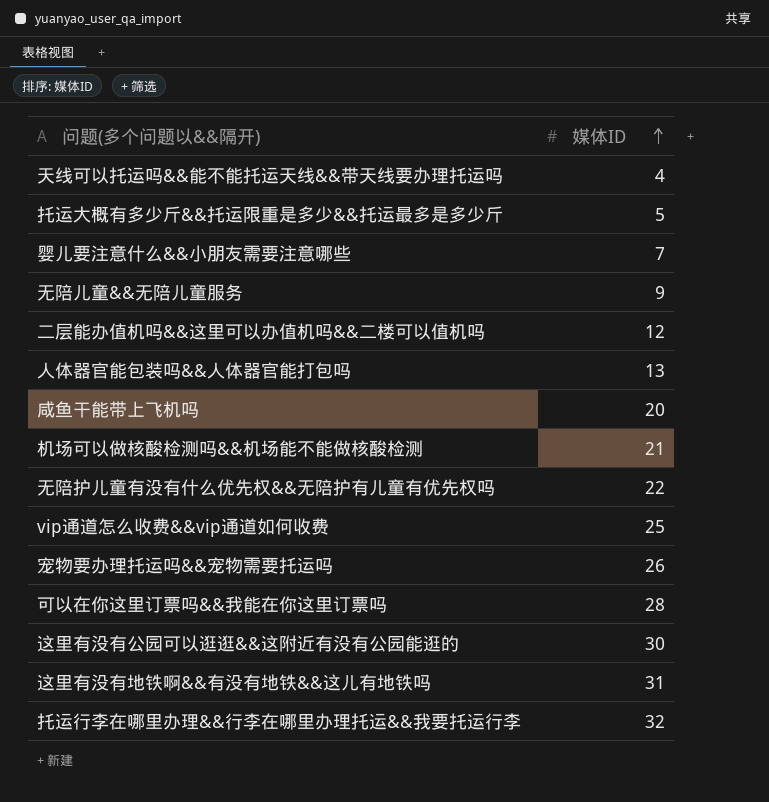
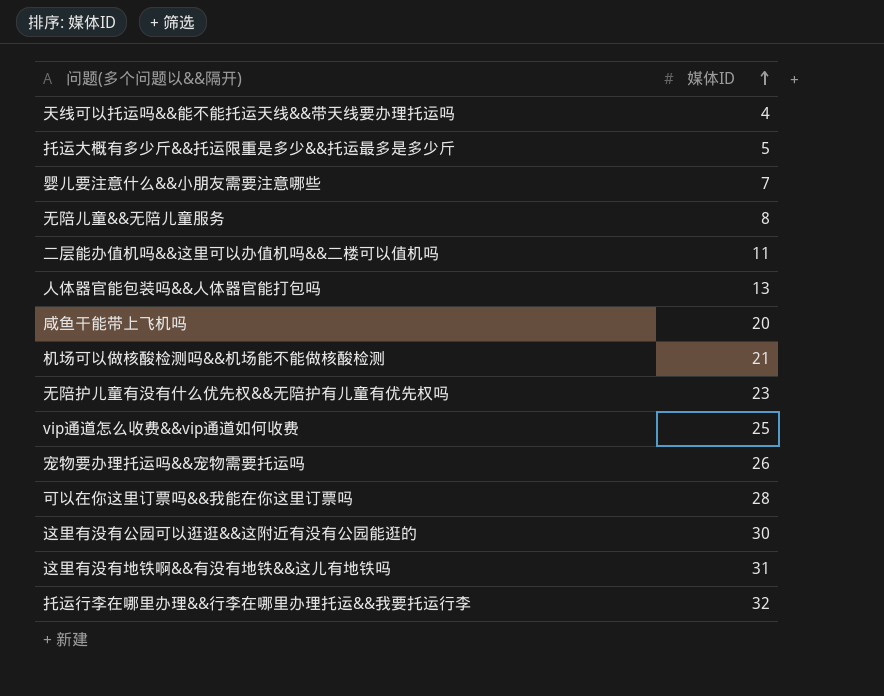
无陪儿童&&无陪儿童服务 | 媒体ID: 9 -> 8
二层能办值机吗&&这里可以办值机吗&&二楼可以值机吗 | 媒体ID: 12 -> 11
无陪护儿童有没有什么优先权&&无陪护有儿童有优先权吗 | 媒体ID: 22 -> 23

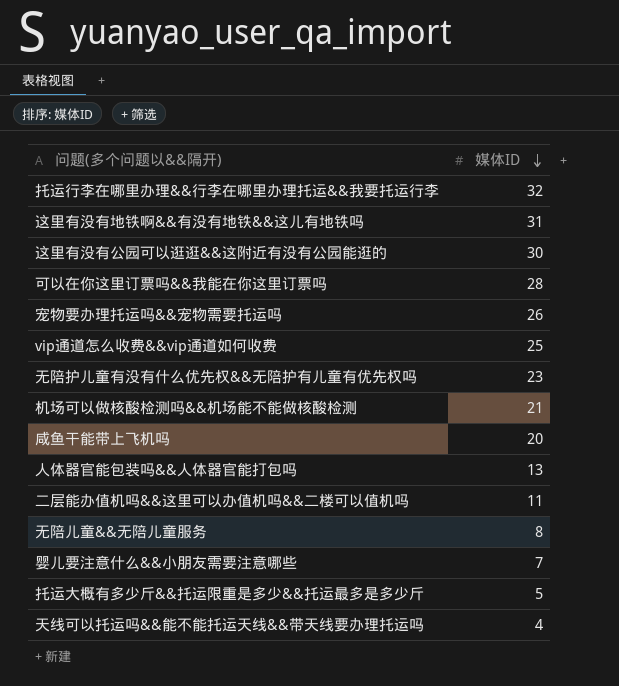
row order: 媒体ID ascending -> 媒体ID descending

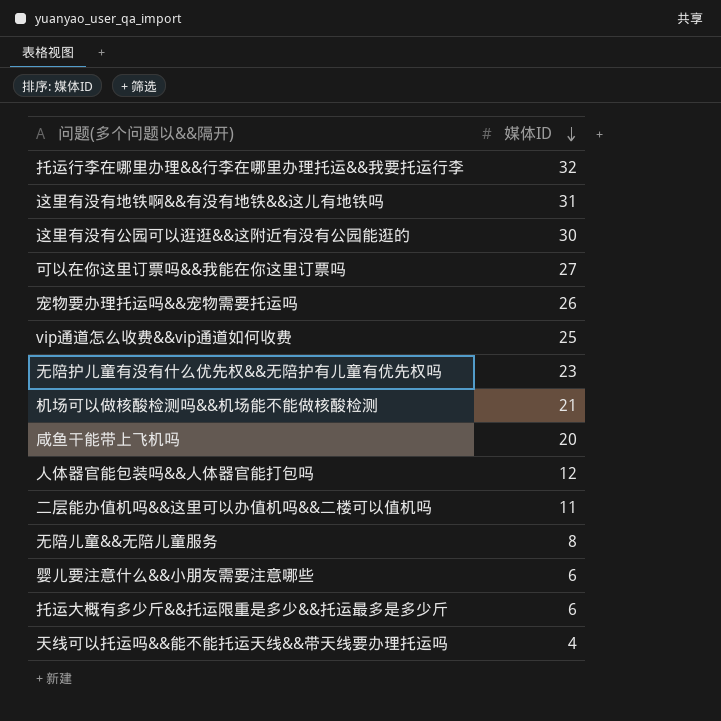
可以在你这里订票吗&&我能在你这里订票吗 | 媒体ID: 28 -> 27
人体器官能包装吗&&人体器官能打包吗 | 媒体ID: 13 -> 12
婴儿要注意什么&&小朋友需要注意哪些 | 媒体ID: 7 -> 6
托运大概有多少斤&&托运限重是多少&&托运最多是多少斤 | 媒体ID: 5 -> 6

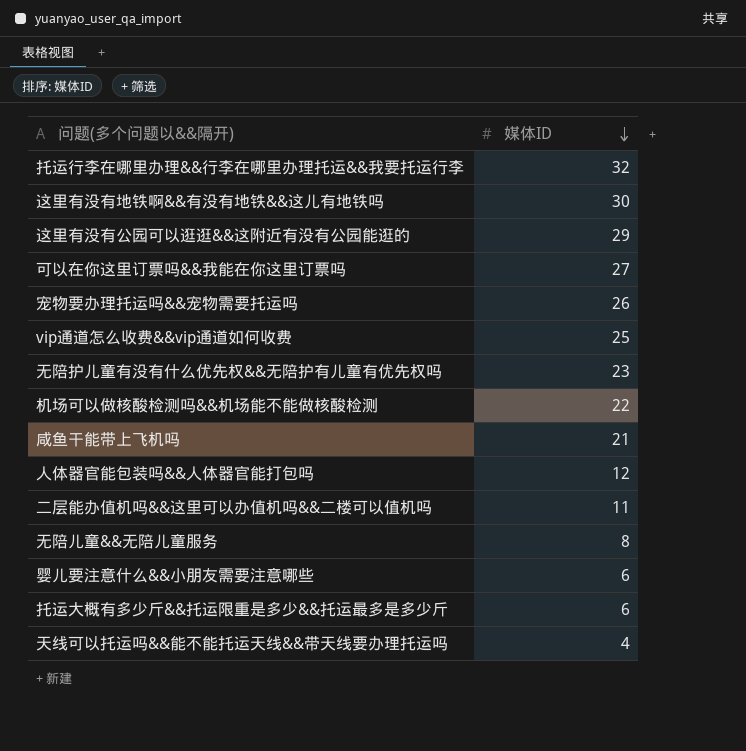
这里有没有地铁啊&&有没有地铁&&这儿有地铁吗 | 媒体ID: 31 -> 30
这里有没有公园可以逛逛&&这附近有没有公园能逛的 | 媒体ID: 30 -> 29
机场可以做核酸检测吗&&机场能不能做核酸检测 | 媒体ID: 21 -> 22
咸鱼干能带上飞机吗 | 媒体ID: 20 -> 21

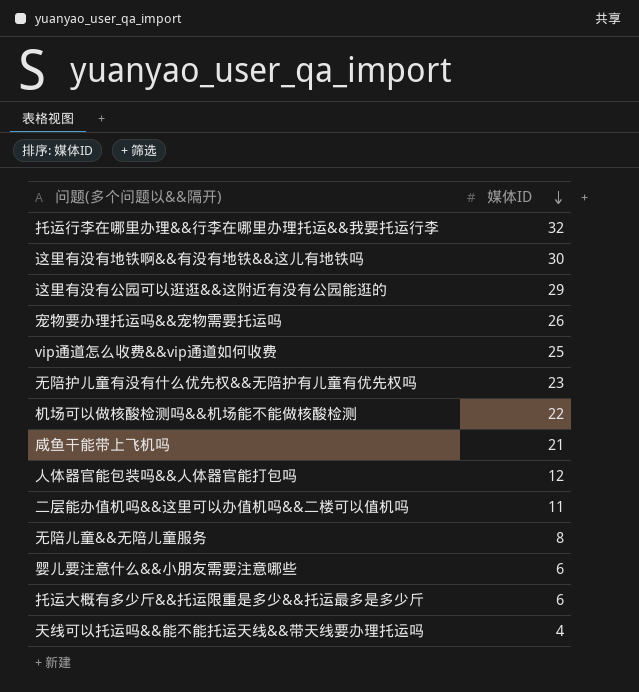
row 可以在你这里订票吗&&我能在你这里订票吗: 27 -> none

